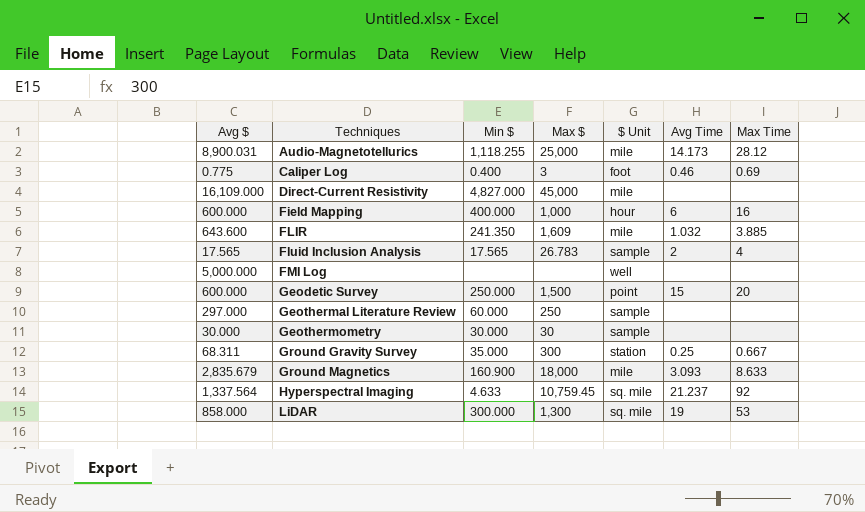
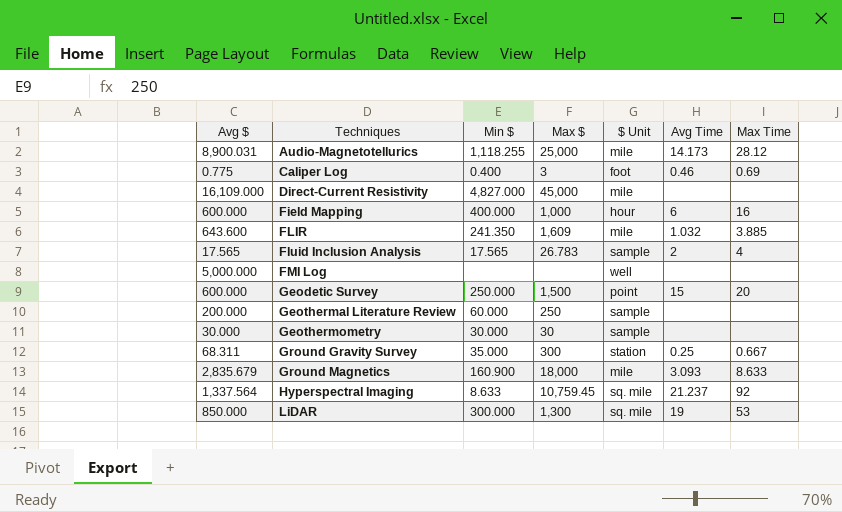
Geothermal Literature Review | Avg $: 297.000 -> 200.000
Hyperspectral Imaging | Min $: 4.633 -> 8.633
LiDAR | Avg $: 858.000 -> 850.000

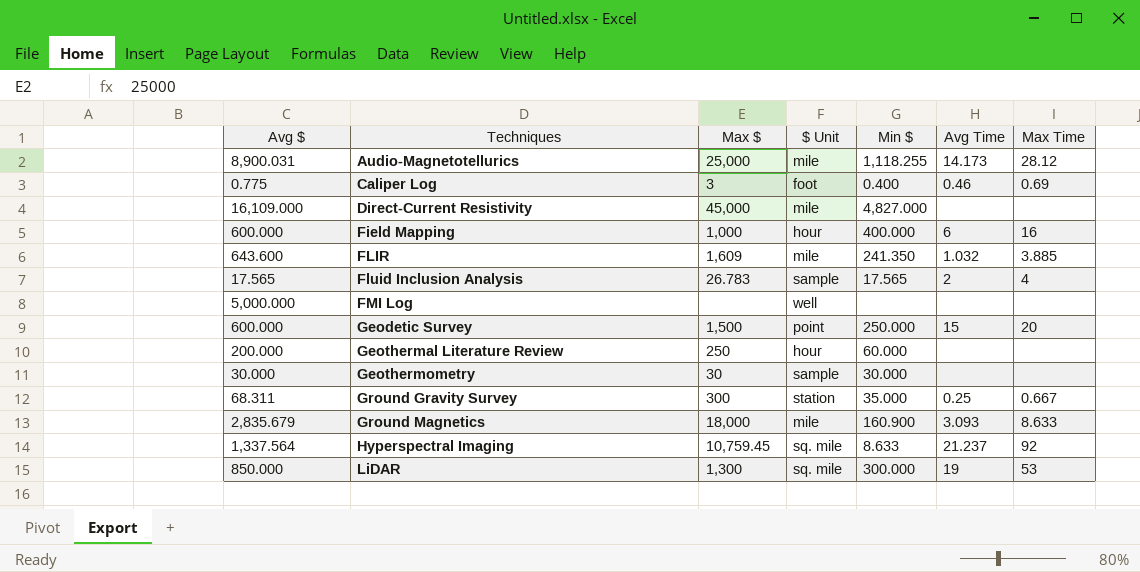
column Min $ | position: 3 -> 5
Geothermal Literature Review | $ Unit: sample -> hour

